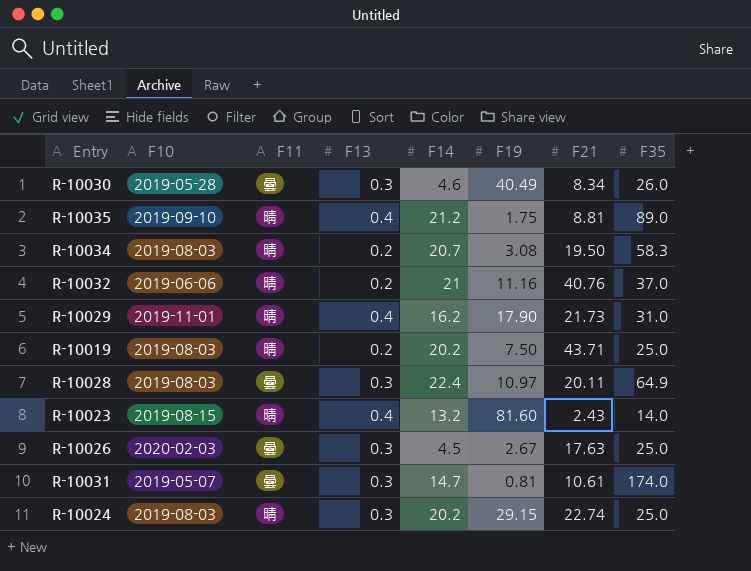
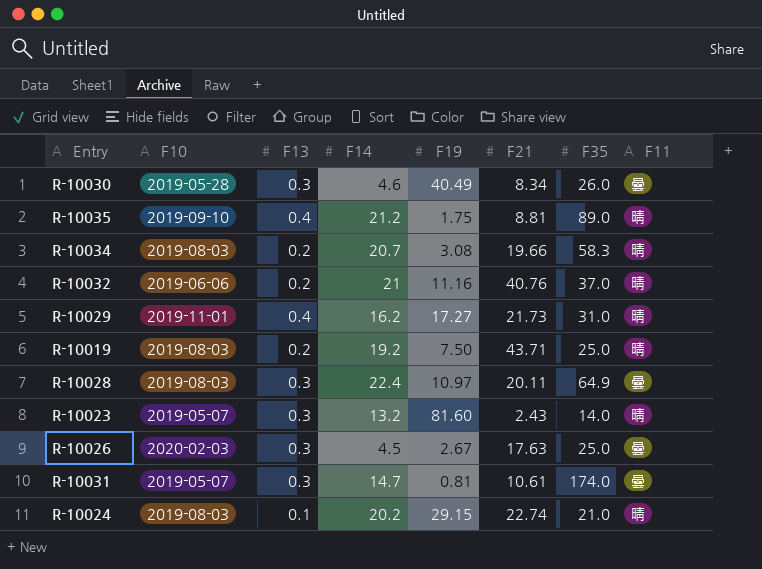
column F11 | position: 3 -> 8
R-10034 | F21: 19.50 -> 19.66
R-10029 | F19: 17.90 -> 17.27
R-10019 | F14: 20.2 -> 19.2
R-10023 | F10: 2019-08-15 -> 2019-05-07
R-10023 | F13: 0.4 -> 0.3
R-10024 | F13: 0.3 -> 0.1
R-10024 | F35: 25.0 -> 21.0

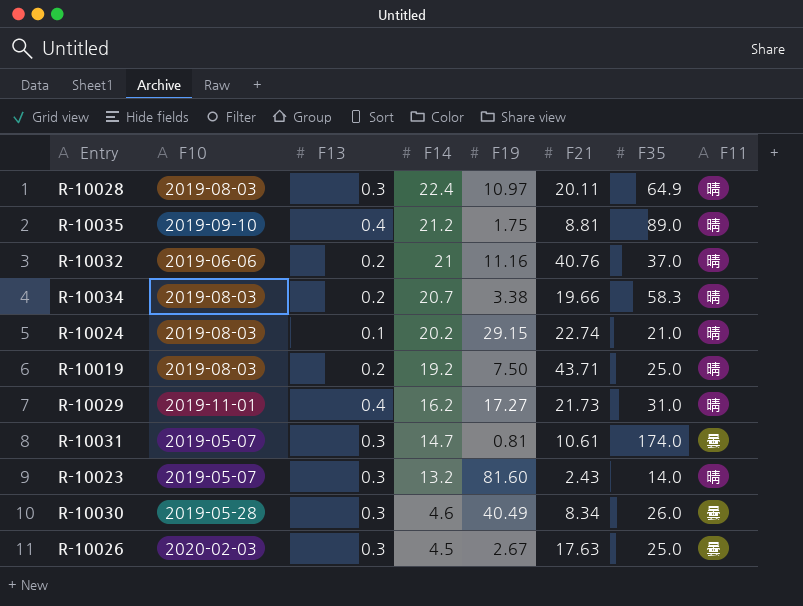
row order: none -> F14 descending
R-10028 | F11: 曇 -> 晴
R-10034 | F19: 3.08 -> 3.38

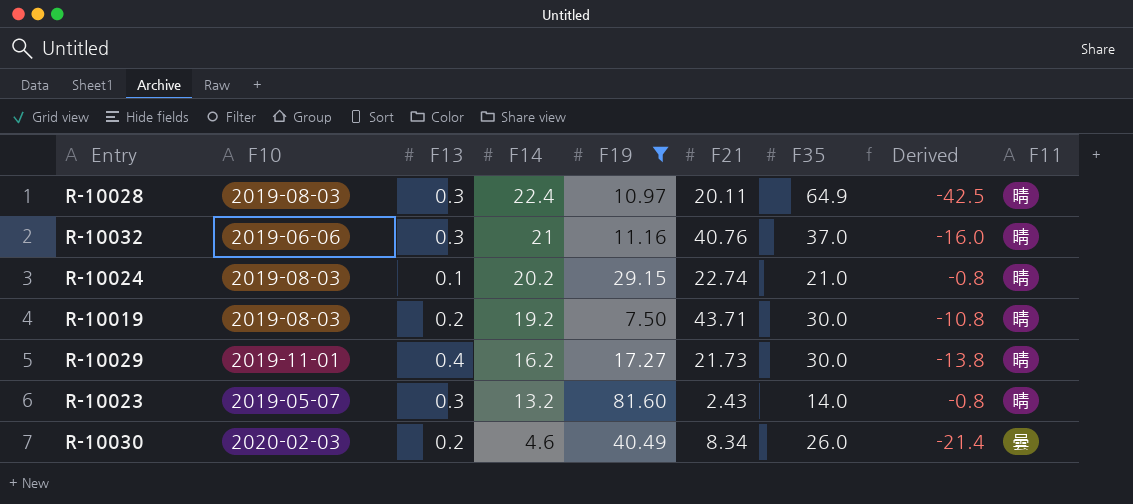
filter: none -> F19 >= 7.50
column Derived | formula: none -> [F14] - [F35]
R-10032 | F13: 0.2 -> 0.3
R-10019 | F35: 25.0 -> 30.0
R-10029 | F35: 31.0 -> 30.0
R-10030 | F10: 2019-05-28 -> 2020-02-03
R-10030 | F13: 0.3 -> 0.2

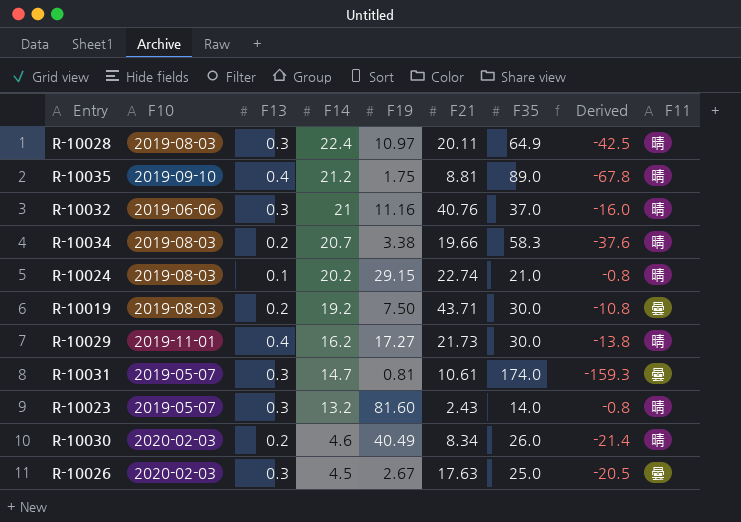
filter: F19 >= 7.50 -> none
R-10019 | F11: 晴 -> 曇
R-10030 | F11: 曇 -> 晴

